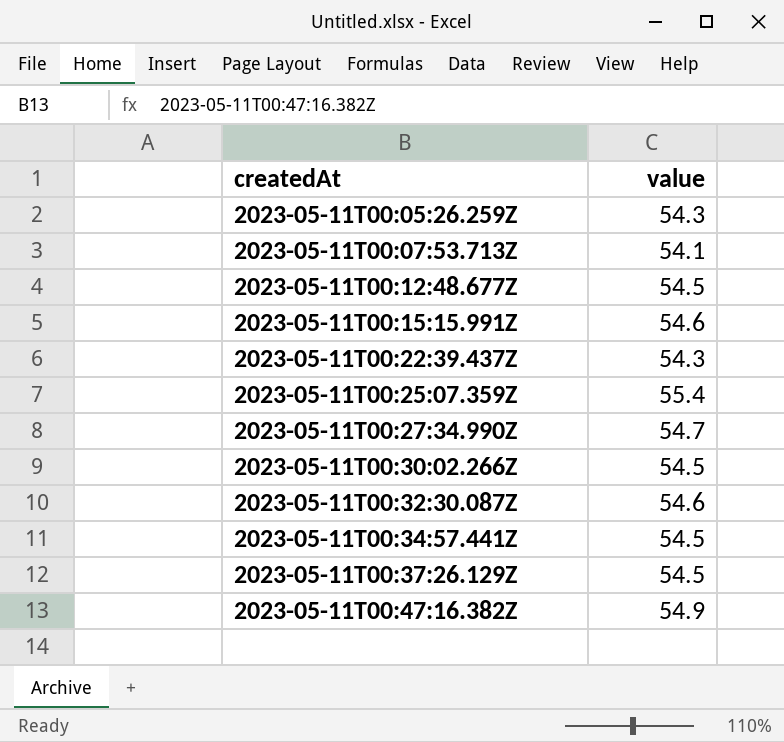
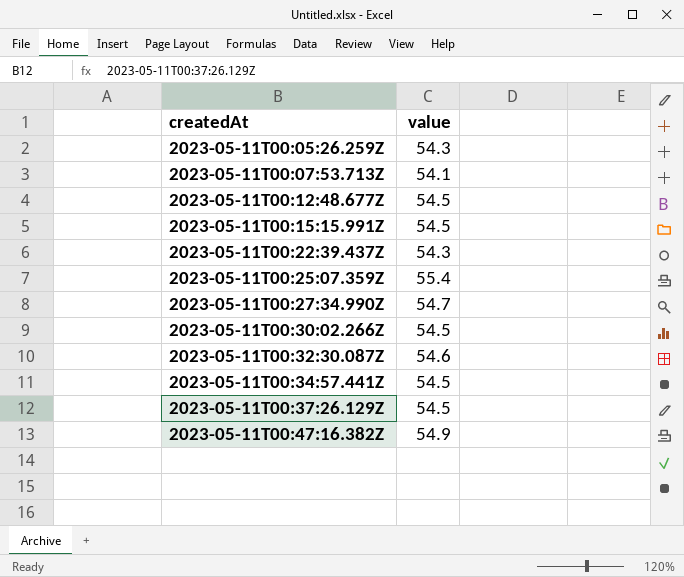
2023-05-11T00:15:15.991Z | value: 54.6 -> 54.5

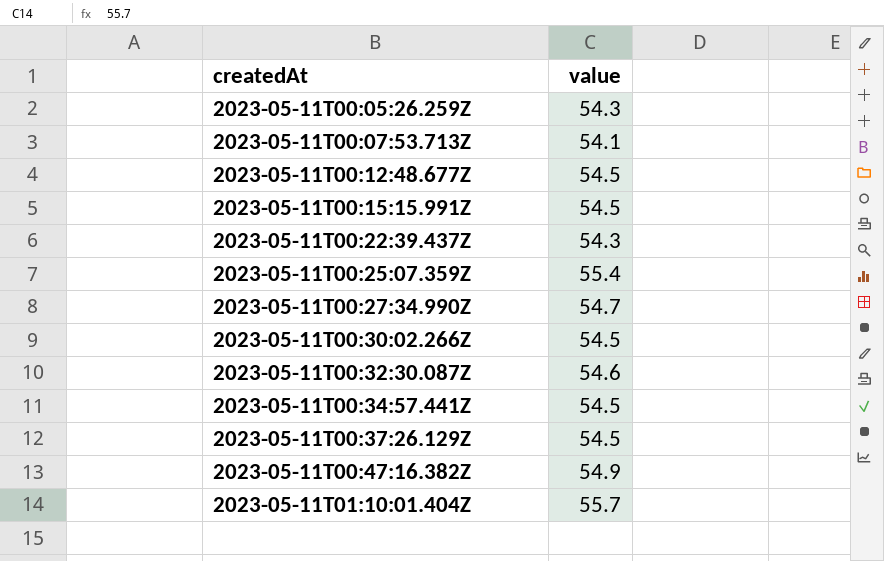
row 2023-05-11T01:10:01.404Z: none -> 55.7

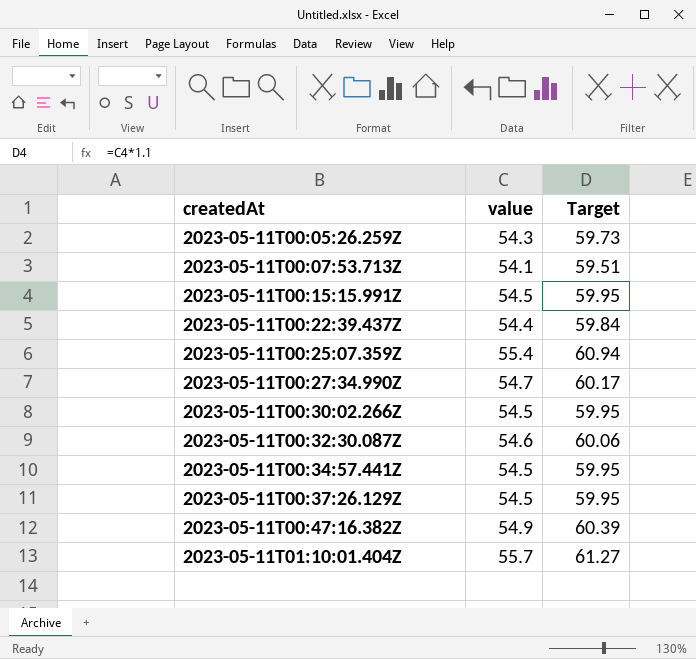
column Target | formula: none -> [value] * 1.1
row 2023-05-11T00:12:48.677Z: 54.5 -> none
2023-05-11T00:22:39.437Z | value: 54.3 -> 54.4

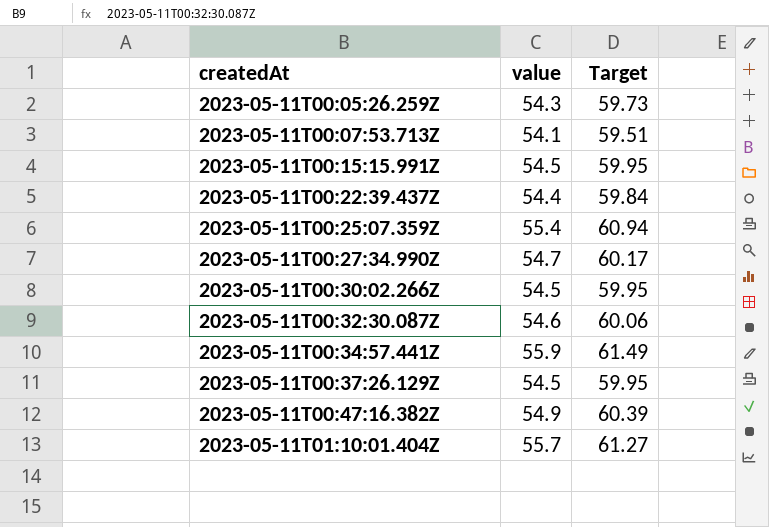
2023-05-11T00:34:57.441Z | value: 54.5 -> 55.9
2023-05-11T00:34:57.441Z | Target: 59.95 -> 61.49

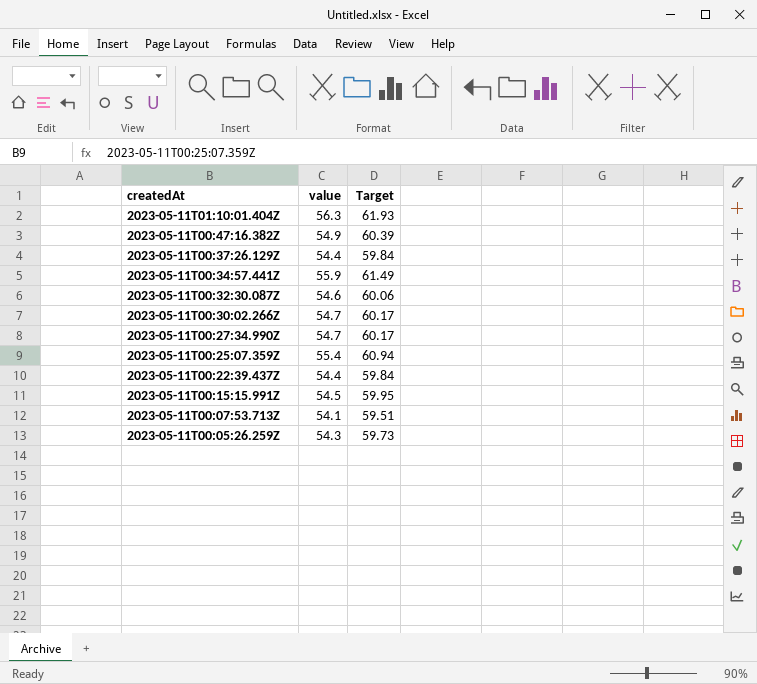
row order: createdAt ascending -> createdAt descending
2023-05-11T01:10:01.404Z | value: 55.7 -> 56.3
2023-05-11T01:10:01.404Z | Target: 61.27 -> 61.93
2023-05-11T00:37:26.129Z | value: 54.5 -> 54.4
2023-05-11T00:37:26.129Z | Target: 59.95 -> 59.84
2023-05-11T00:30:02.266Z | value: 54.5 -> 54.7
2023-05-11T00:30:02.266Z | Target: 59.95 -> 60.17

